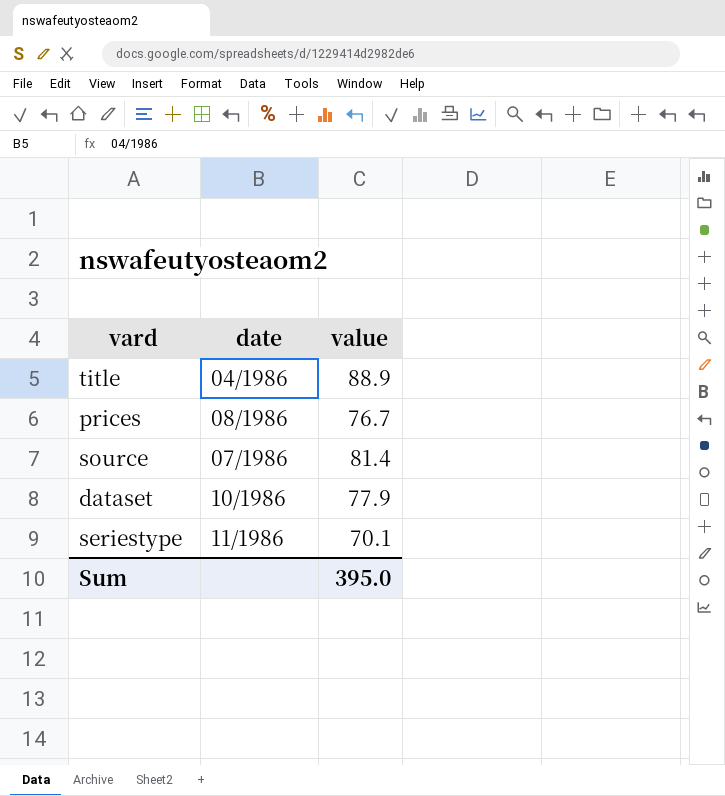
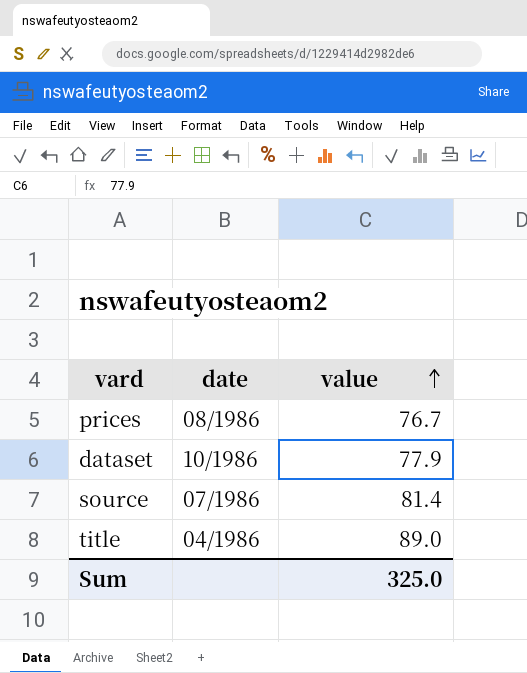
row order: none -> value ascending
row seriestype: 11/1986 | 70.1 -> none
title | value: 88.9 -> 89.0
Sum | value: 395.0 -> 325.0

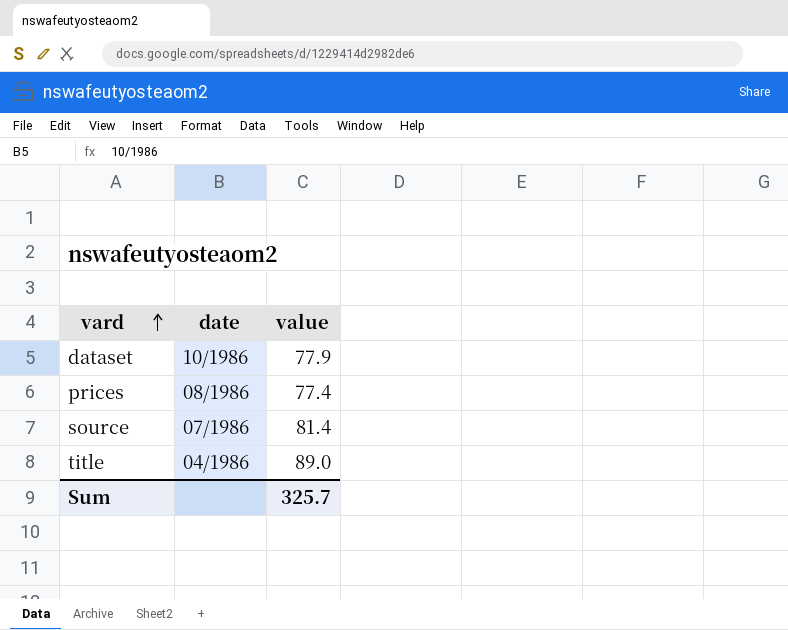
row order: value ascending -> vard ascending
prices | value: 76.7 -> 77.4
Sum | value: 325.0 -> 325.7

